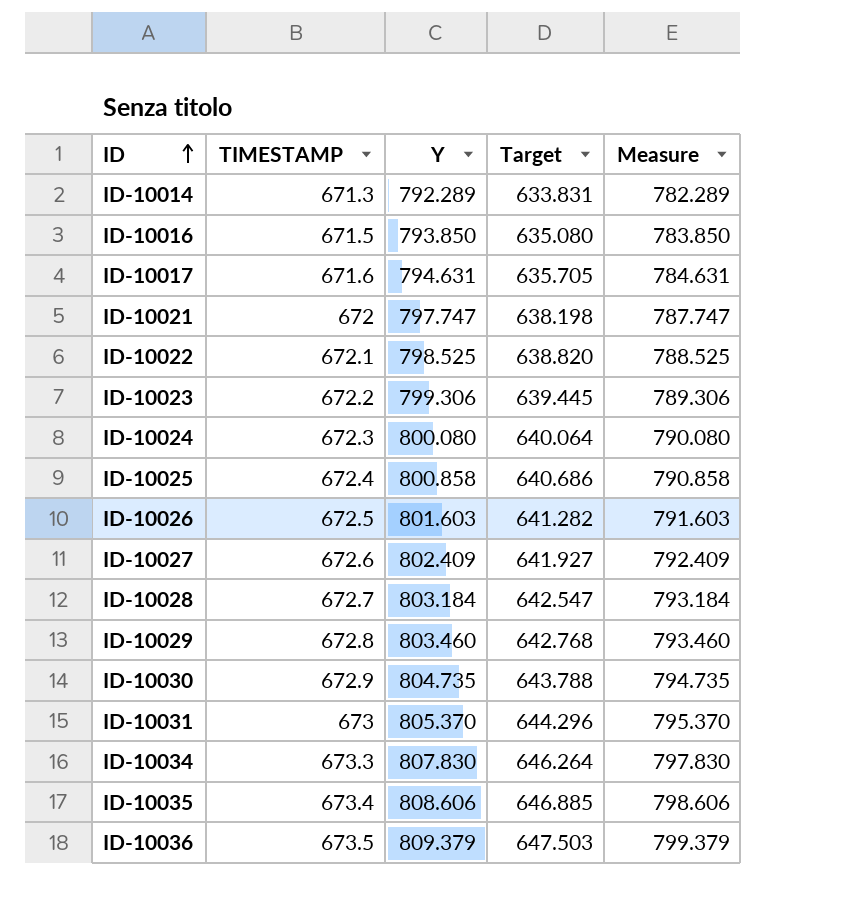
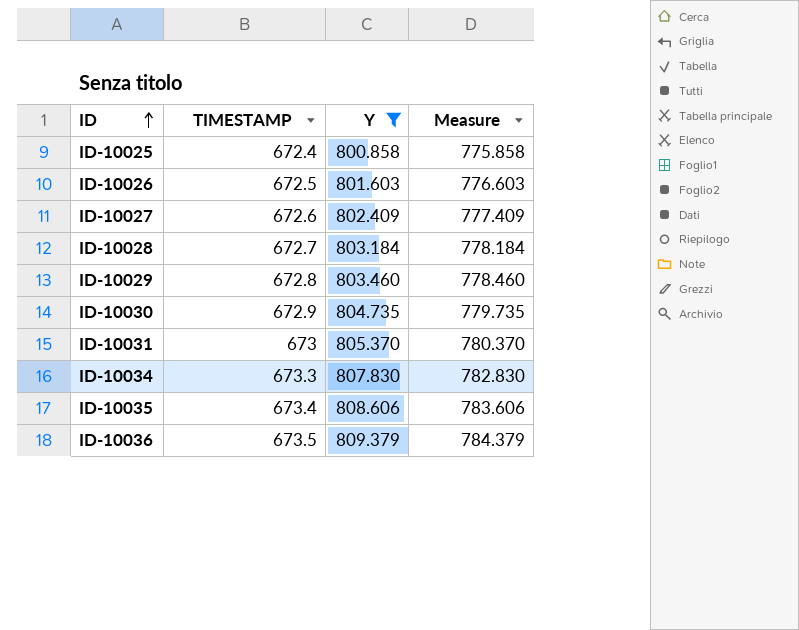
filter: none -> Y >= 800.858
column Target | formula: [Y] * 0.8 -> none
column Measure | formula: [Y] - 10 -> [Y] - 25

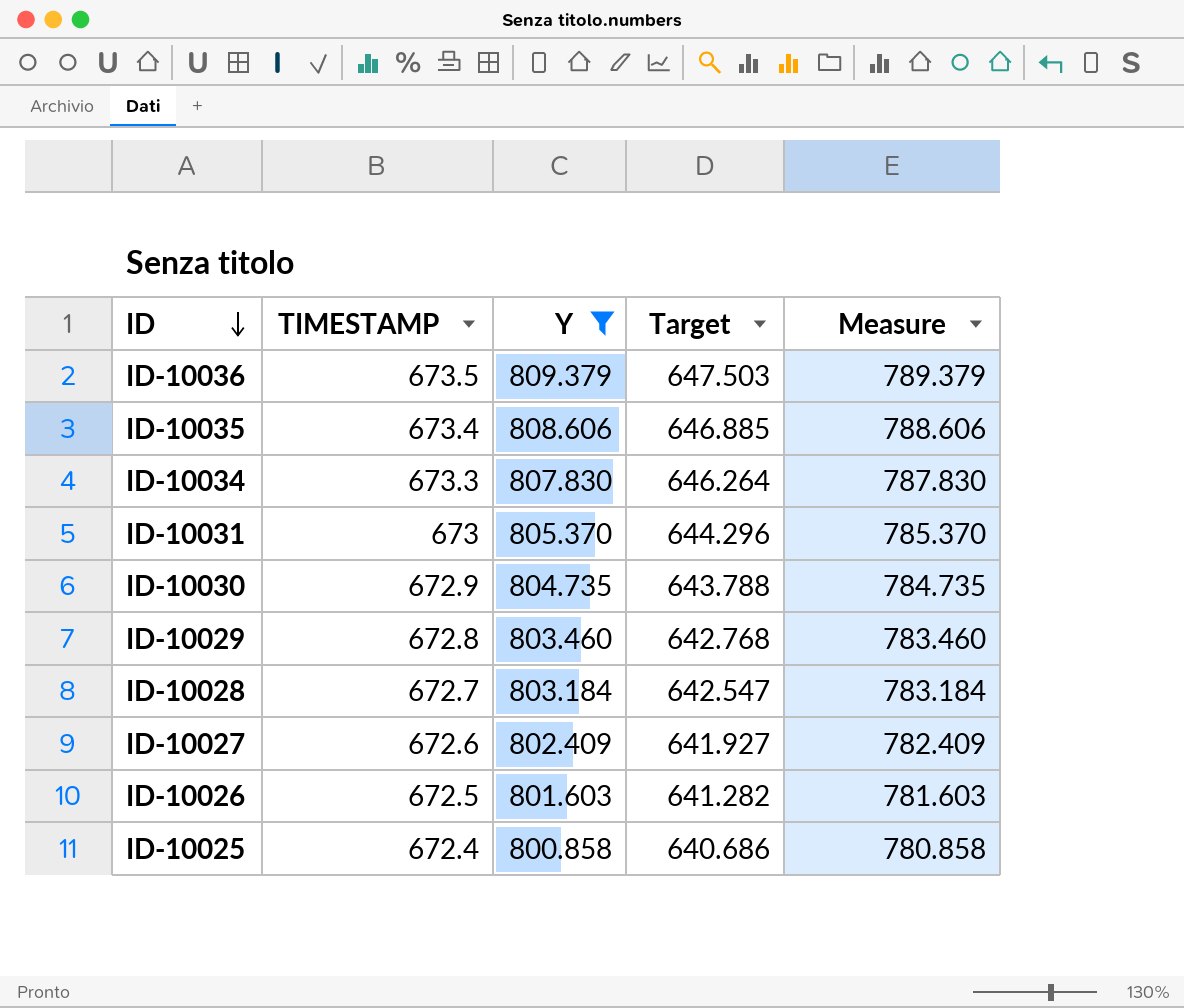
row order: ID ascending -> ID descending
column Target | formula: none -> [Y] * 0.8
column Measure | formula: [Y] - 25 -> [Y] - 20

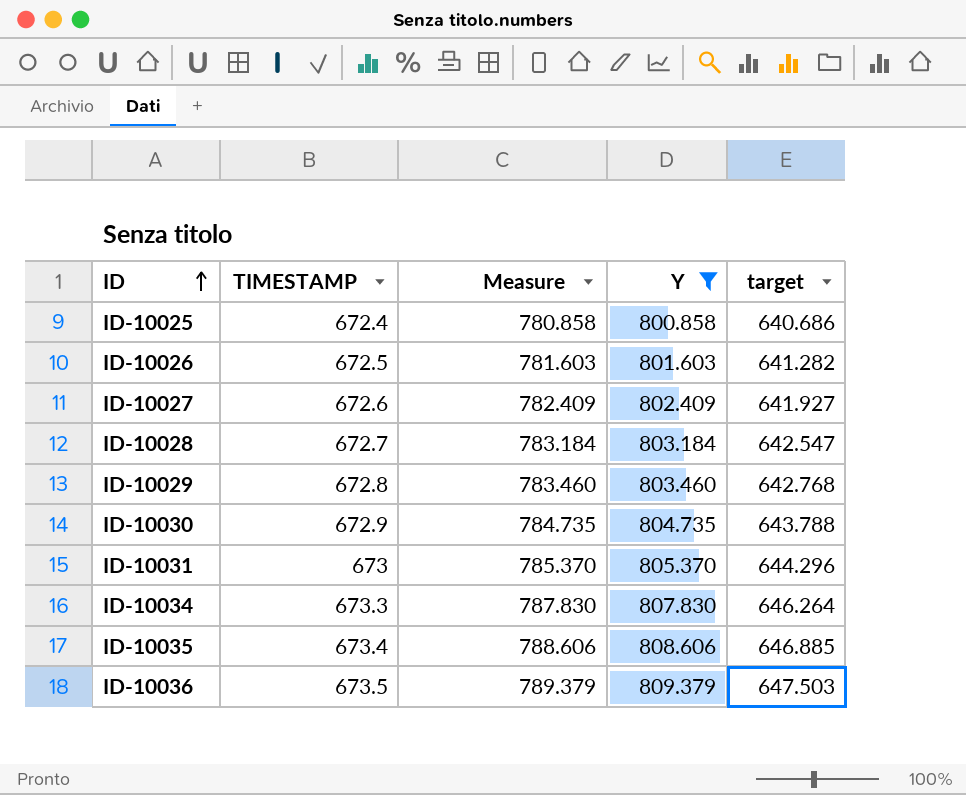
row order: ID descending -> ID ascending
column Measure | position: 5 -> 3
column name: Target -> target

